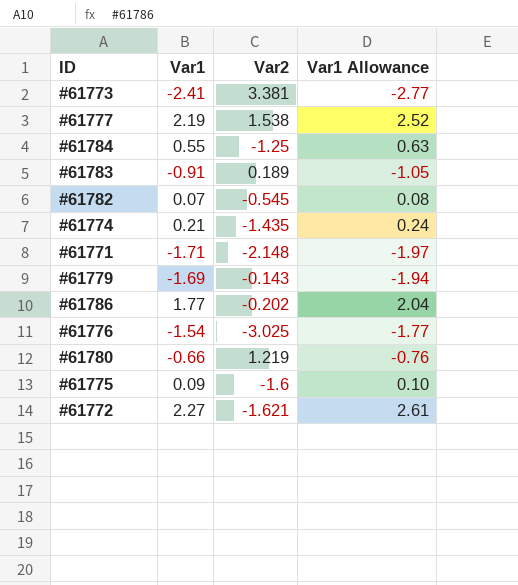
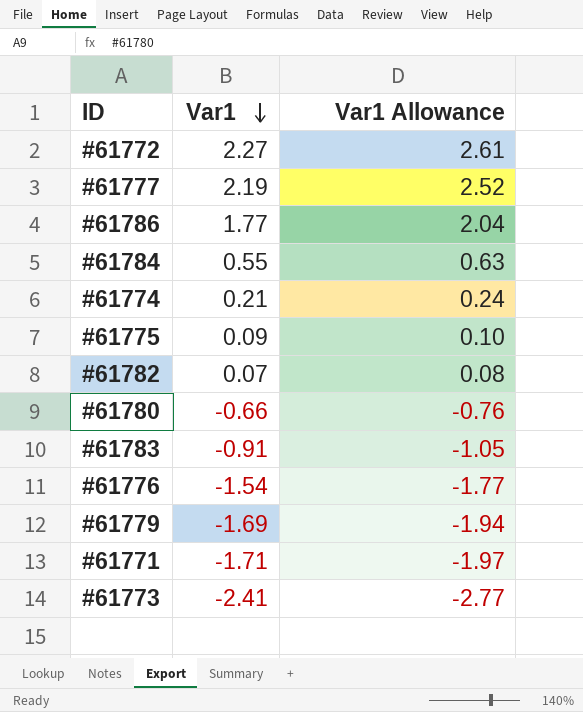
row order: none -> Var1 descending
column Var2 | position: 3 -> none

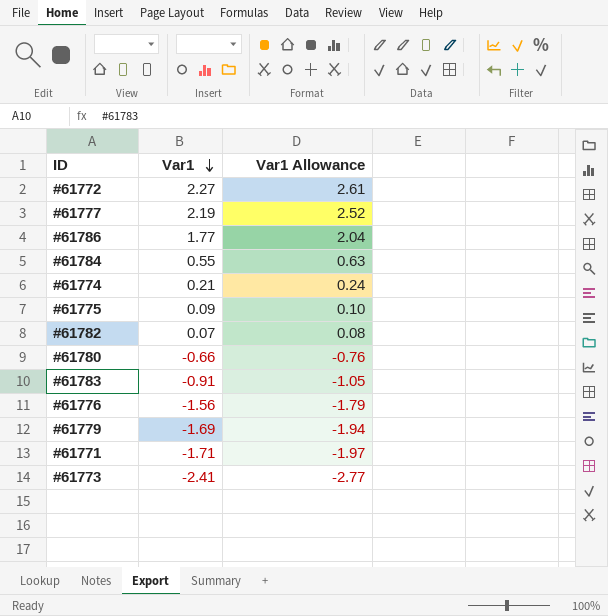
#61776 | Var1: -1.54 -> -1.56
#61776 | Var1 Allowance: -1.77 -> -1.79

